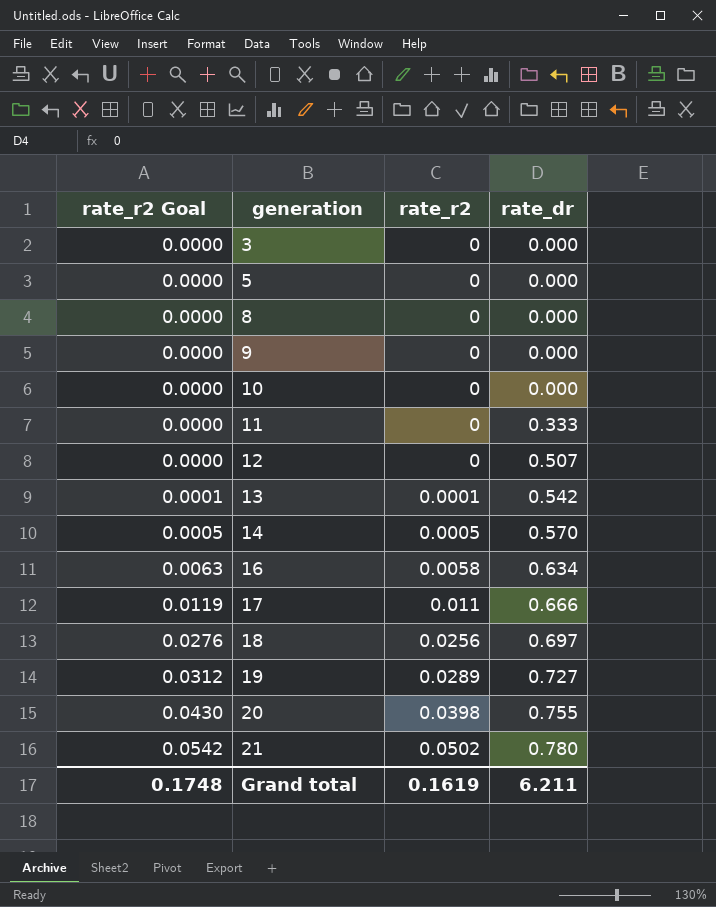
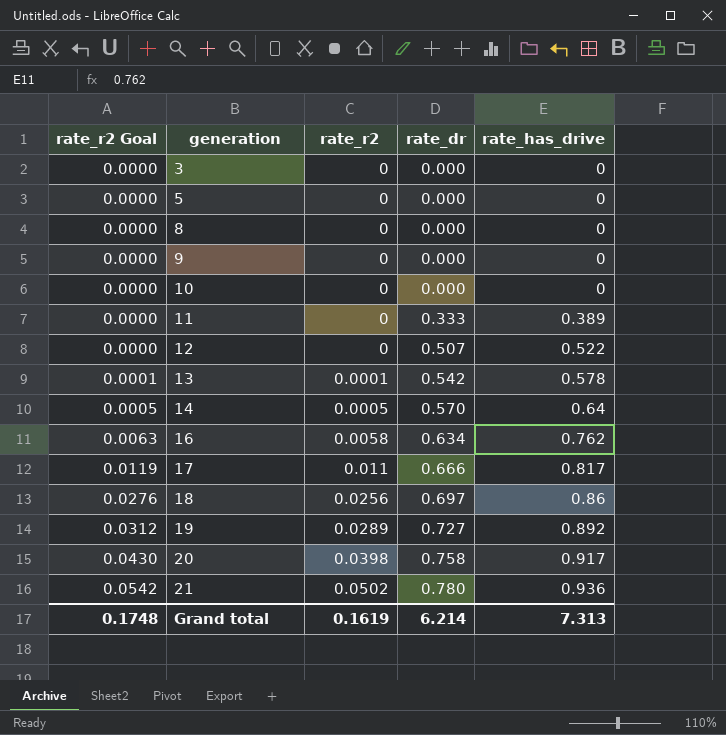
column rate_has_drive | position: none -> 5
20 | rate_dr: 0.755 -> 0.758
Grand total | rate_dr: 6.211 -> 6.214

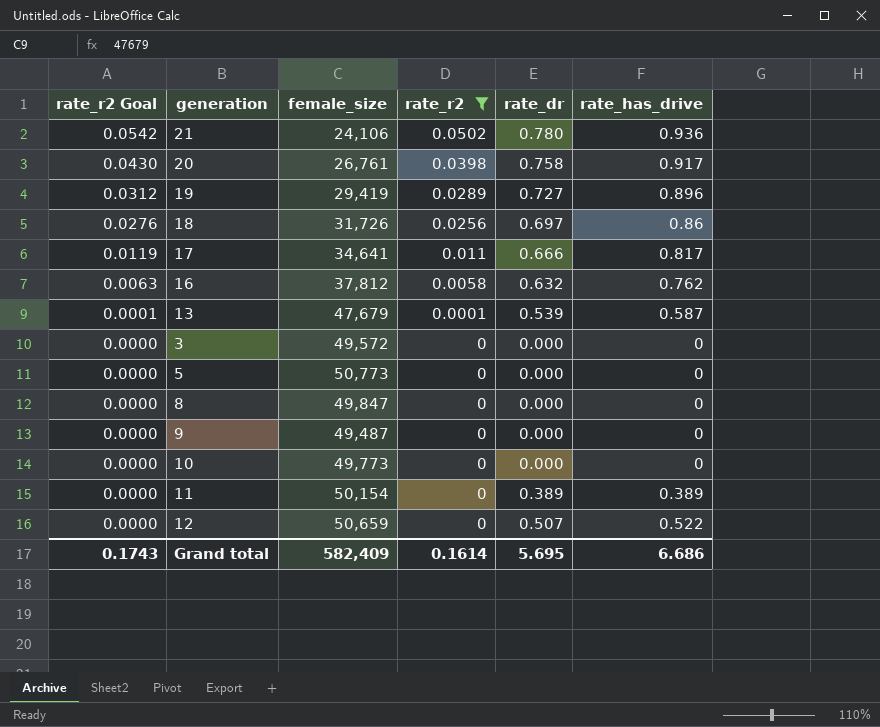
filter: none -> rate_r2 != 0.0005
row order: rate_r2 Goal ascending -> rate_r2 Goal descending
column female_size | position: none -> 3
19 | rate_has_drive: 0.892 -> 0.896
16 | rate_dr: 0.634 -> 0.632
13 | rate_dr: 0.542 -> 0.539
13 | rate_has_drive: 0.578 -> 0.587
11 | rate_dr: 0.333 -> 0.389
Grand total | rate_r2 Goal: 0.1748 -> 0.1743
Grand total | rate_r2: 0.1619 -> 0.1614
Grand total | rate_dr: 6.214 -> 5.695
Grand total | rate_has_drive: 7.313 -> 6.686

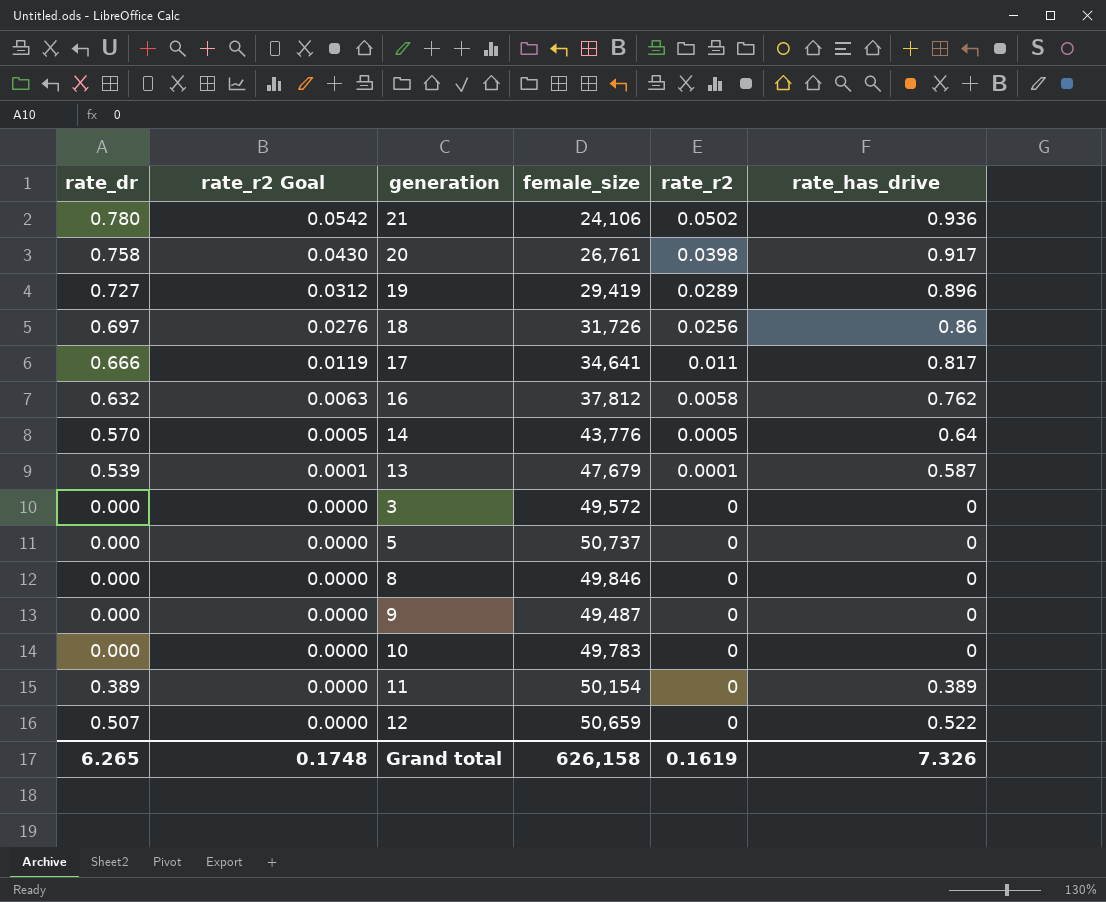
filter: rate_r2 != 0.0005 -> none
column rate_dr | position: 5 -> 1
5 | female_size: 50,773 -> 50,737
8 | female_size: 49,847 -> 49,846
10 | female_size: 49,773 -> 49,783
Grand total | rate_dr: 5.695 -> 6.265
Grand total | rate_r2 Goal: 0.1743 -> 0.1748
Grand total | female_size: 582,409 -> 626,158
Grand total | rate_r2: 0.1614 -> 0.1619
Grand total | rate_has_drive: 6.686 -> 7.326

